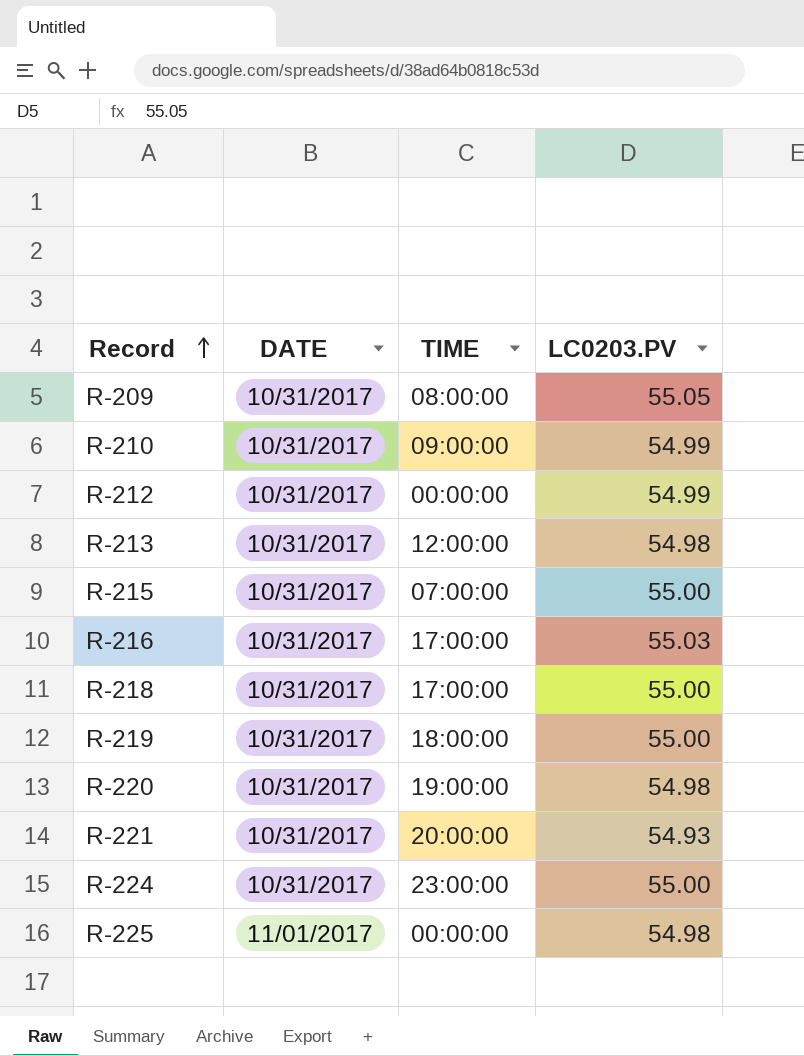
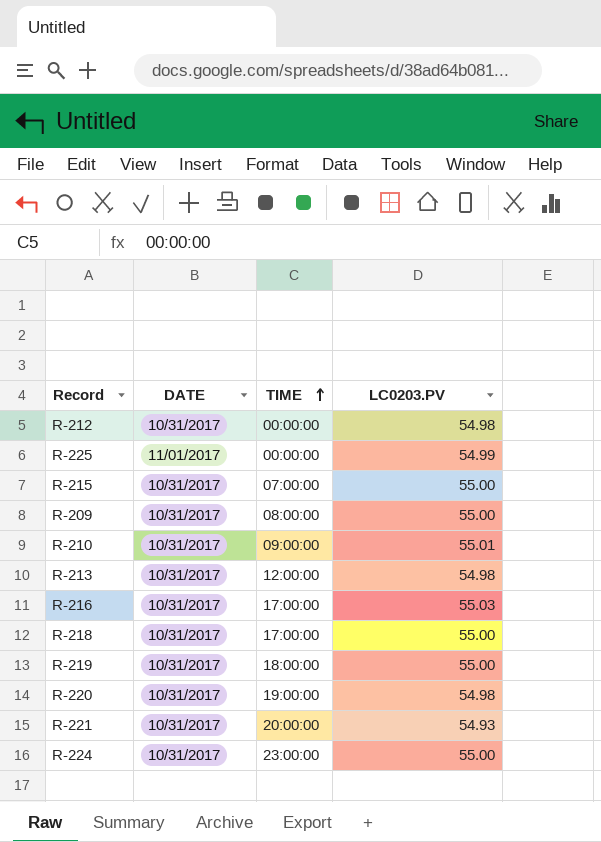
row order: Record ascending -> TIME ascending
R-212 | LC0203.PV: 54.99 -> 54.98
R-225 | LC0203.PV: 54.98 -> 54.99
R-209 | LC0203.PV: 55.05 -> 55.00
R-210 | LC0203.PV: 54.99 -> 55.01

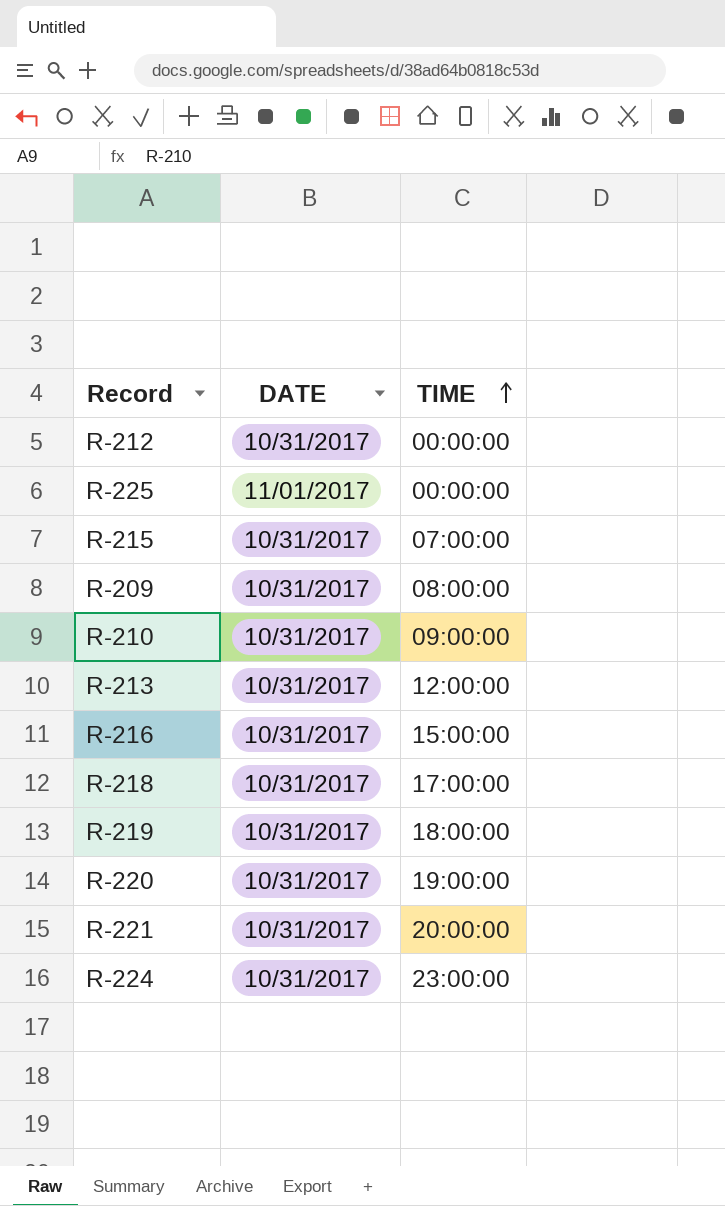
column LC0203.PV | position: 4 -> none
R-216 | TIME: 17:00:00 -> 15:00:00

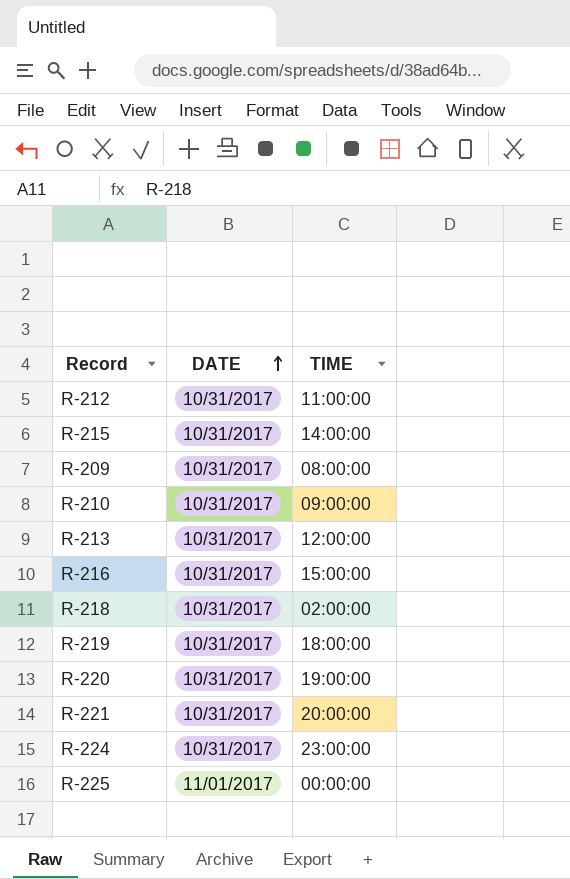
row order: TIME ascending -> DATE ascending
R-212 | TIME: 00:00:00 -> 11:00:00
R-215 | TIME: 07:00:00 -> 14:00:00
R-218 | TIME: 17:00:00 -> 02:00:00

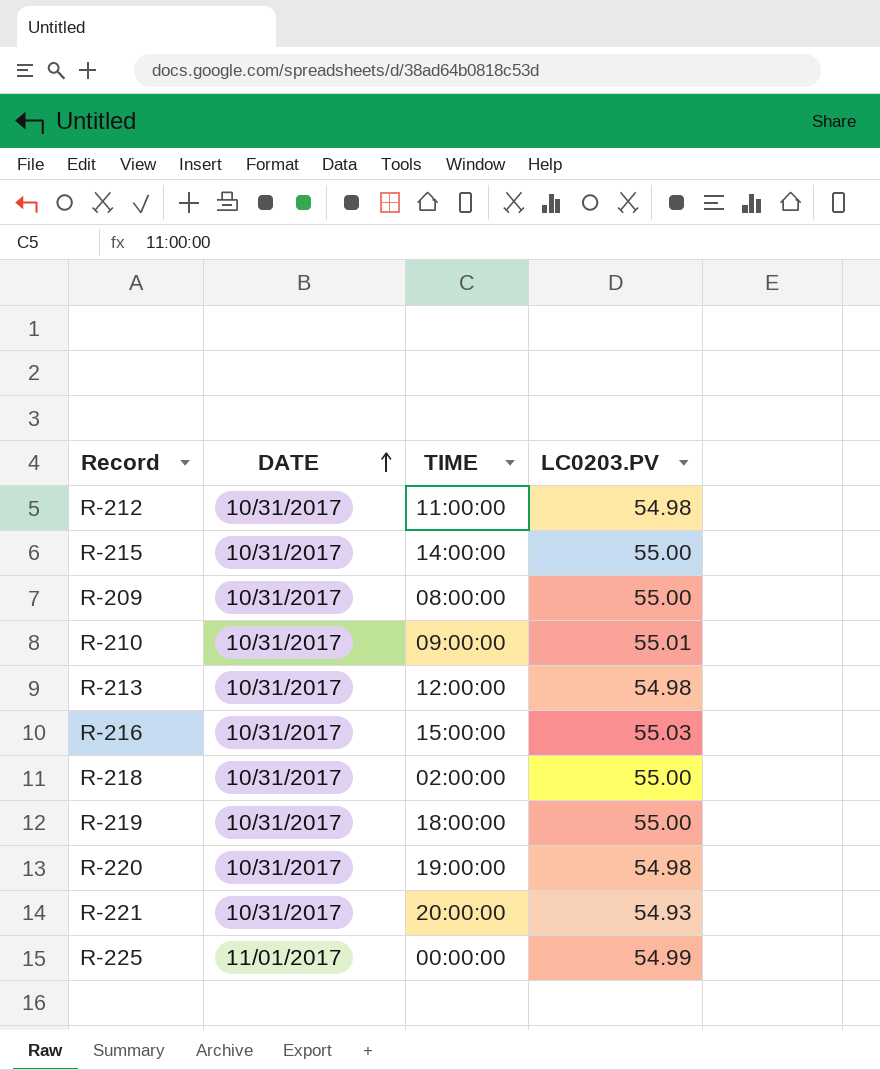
column LC0203.PV | position: none -> 4
row R-224: 10/31/2017 | 23:00:00 -> none

